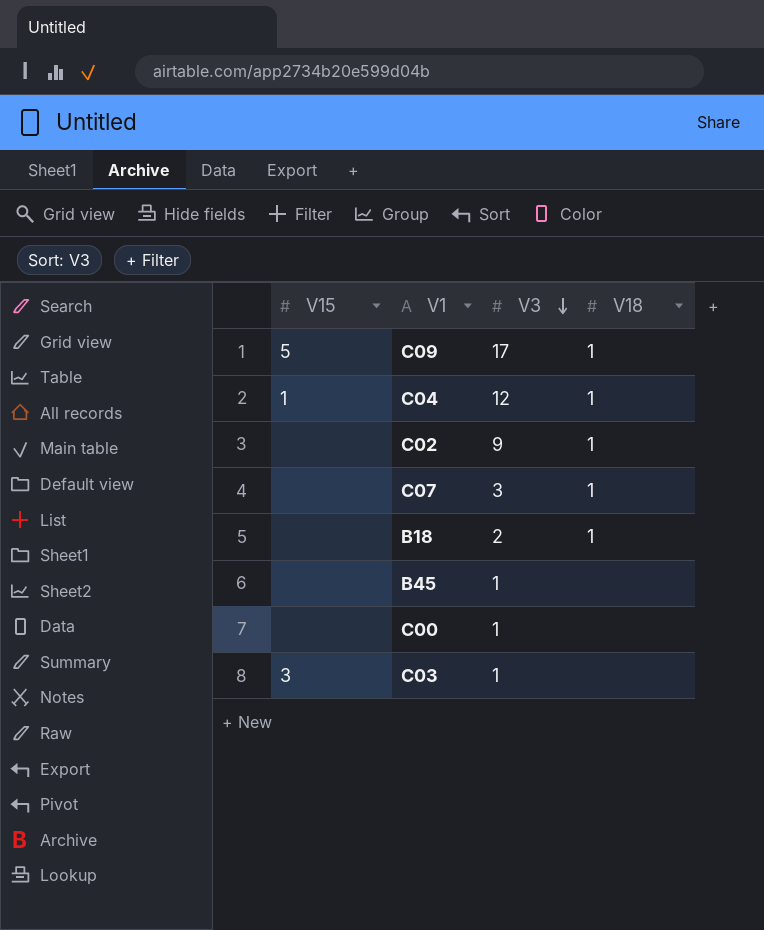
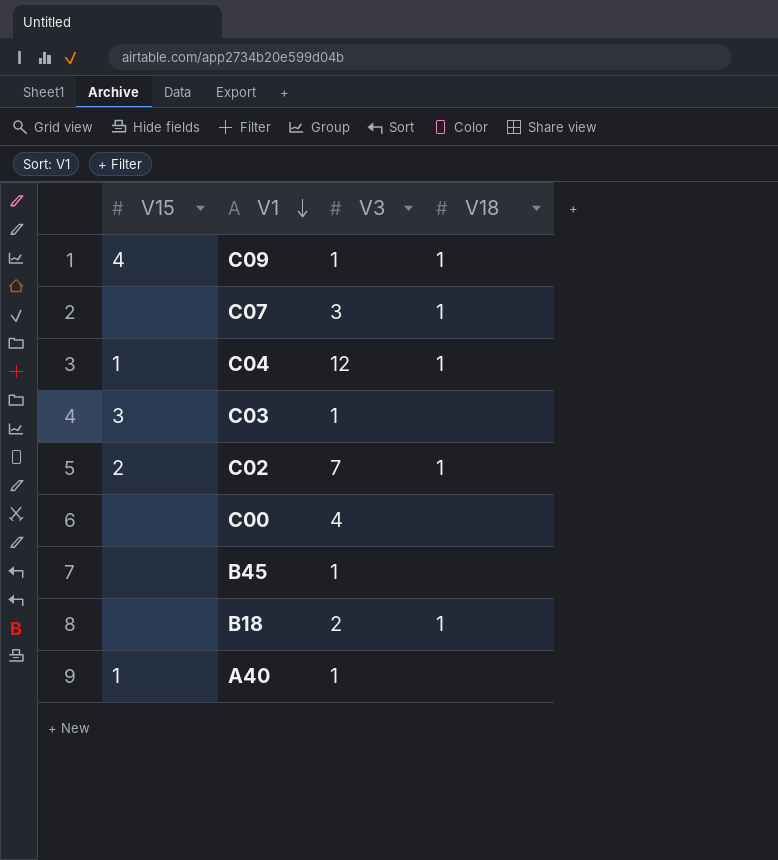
row order: V3 descending -> V1 descending
C09 | V15: 5 -> 4
C09 | V3: 17 -> 1
C02 | V15: none -> 2
C02 | V3: 9 -> 7
C00 | V3: 1 -> 4
row A40: none -> 1 | 1 | none

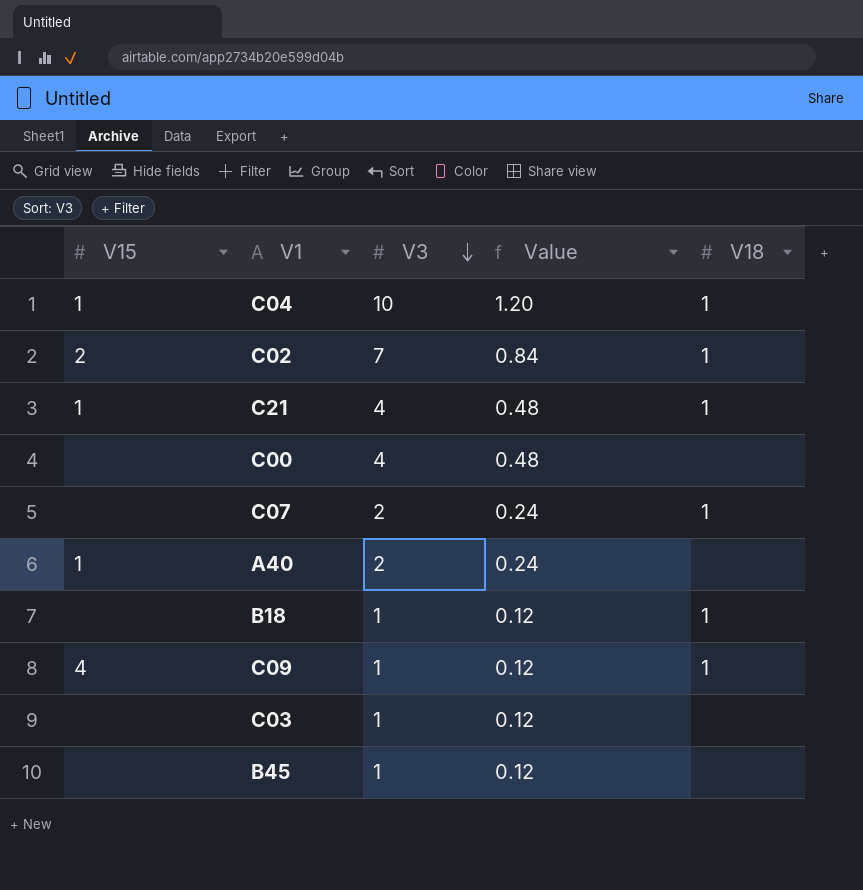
row order: V1 descending -> V3 descending
column Value | formula: none -> [V3] * 0.12
C04 | V3: 12 -> 10
row C21: none -> 1 | 4 | 0.48 | 1
C07 | V3: 3 -> 2
A40 | V3: 1 -> 2
B18 | V3: 2 -> 1
C03 | V15: 3 -> none

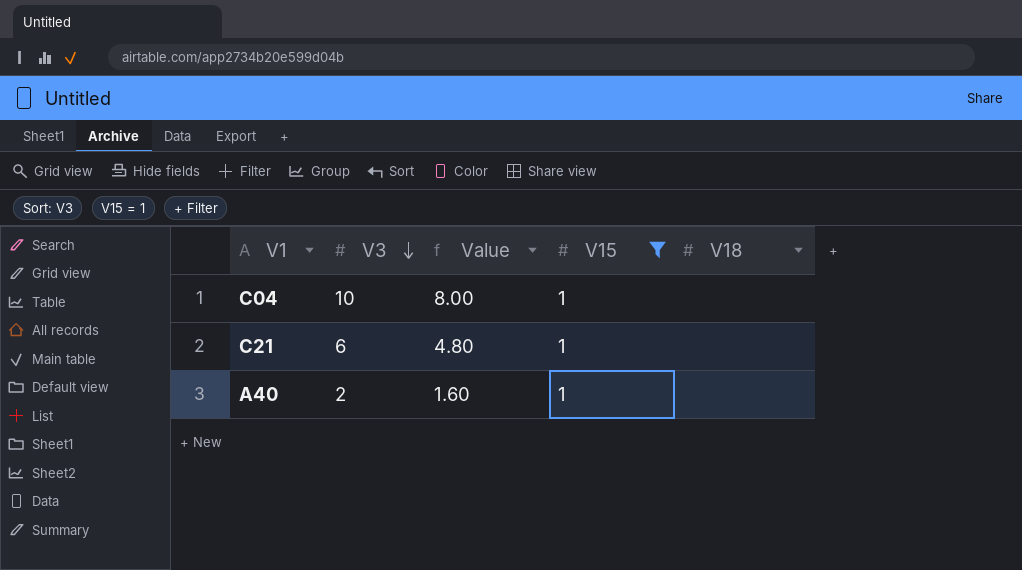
filter: none -> V15 = 1
column Value | formula: [V3] * 0.12 -> [V3] * 0.8
column V15 | position: 1 -> 4
C04 | V18: 1 -> none
C21 | V3: 4 -> 6
C21 | V18: 1 -> none

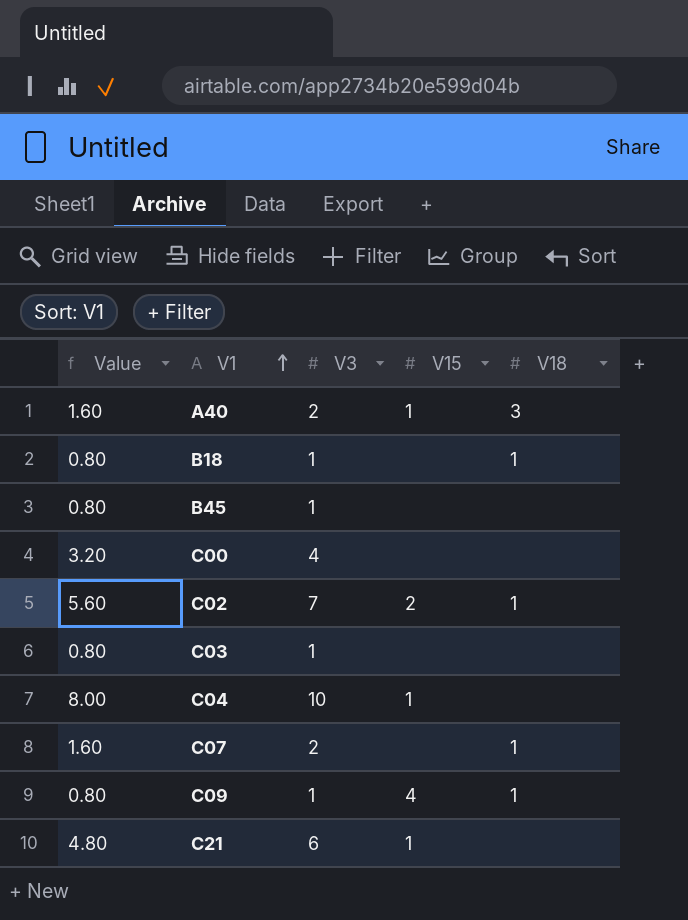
filter: V15 = 1 -> none
row order: V3 descending -> V1 ascending
column Value | position: 3 -> 1
A40 | V18: none -> 3

